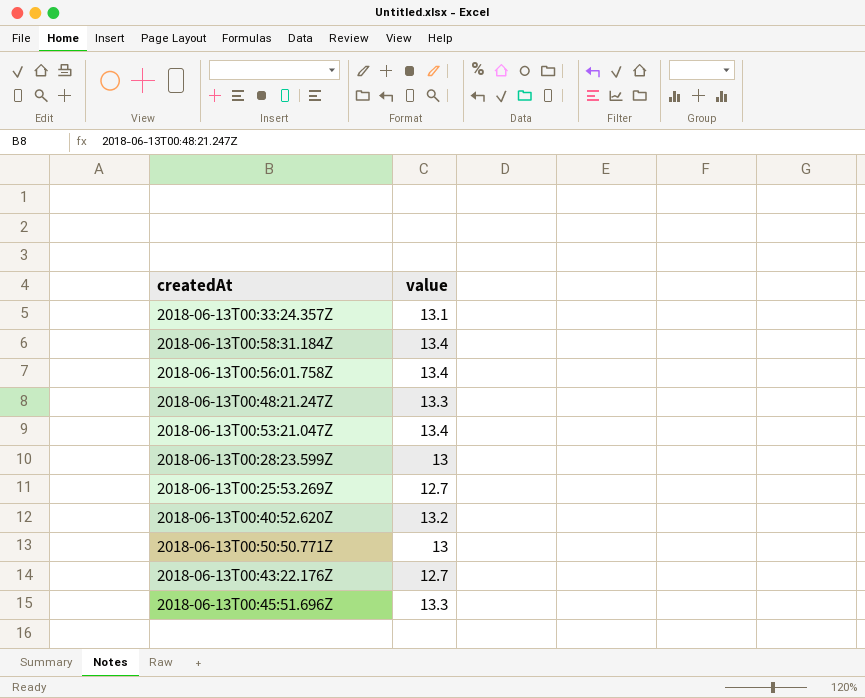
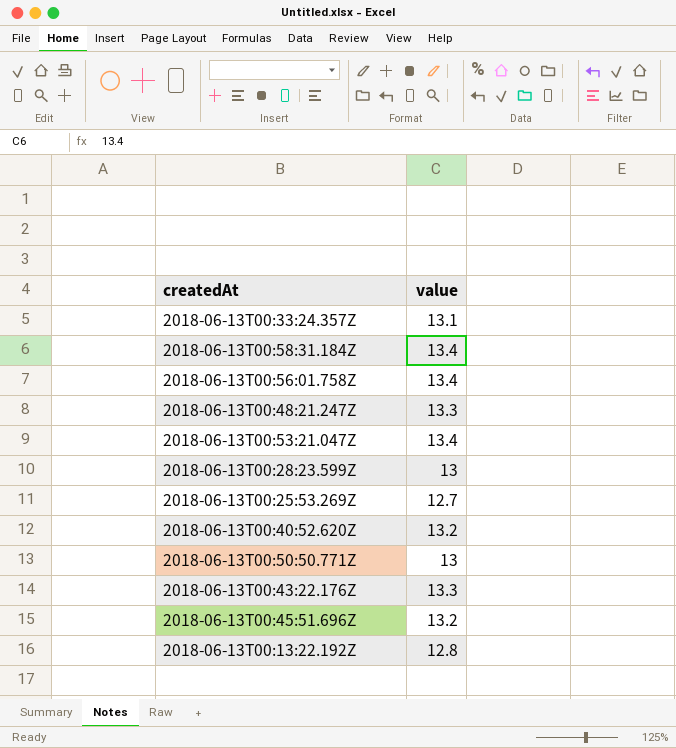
2018-06-13T00:43:22.176Z | value: 12.7 -> 13.3
2018-06-13T00:45:51.696Z | value: 13.3 -> 13.2
row 2018-06-13T00:13:22.192Z: none -> 12.8

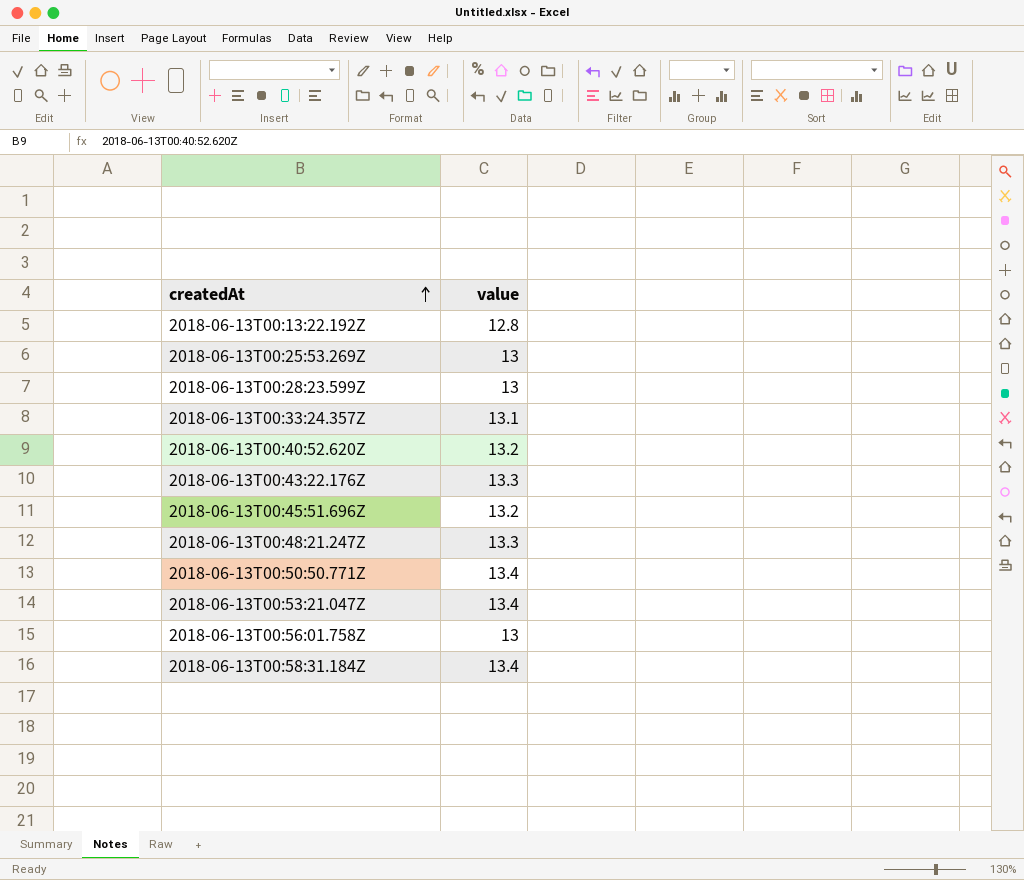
row order: none -> createdAt ascending
2018-06-13T00:25:53.269Z | value: 12.7 -> 13
2018-06-13T00:50:50.771Z | value: 13 -> 13.4
2018-06-13T00:56:01.758Z | value: 13.4 -> 13

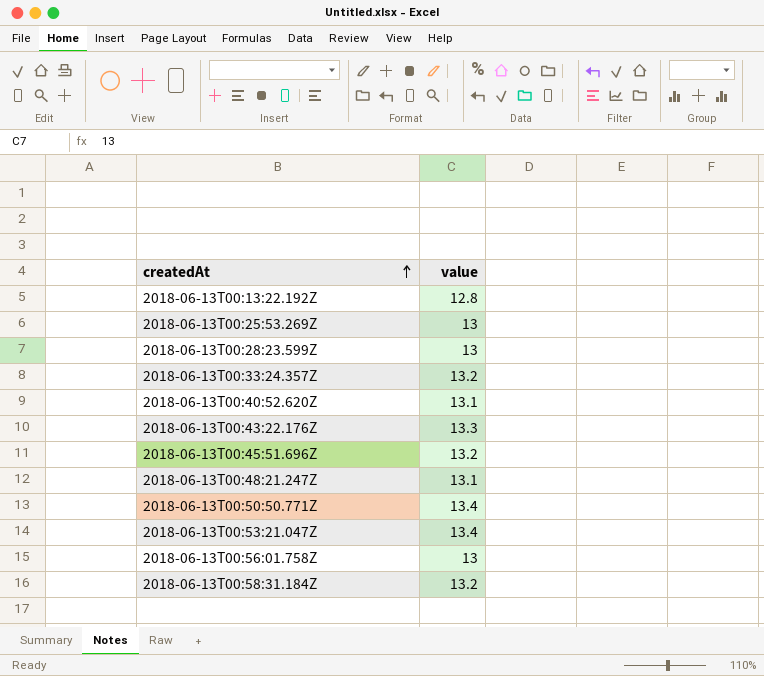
2018-06-13T00:33:24.357Z | value: 13.1 -> 13.2
2018-06-13T00:40:52.620Z | value: 13.2 -> 13.1
2018-06-13T00:48:21.247Z | value: 13.3 -> 13.1
2018-06-13T00:58:31.184Z | value: 13.4 -> 13.2

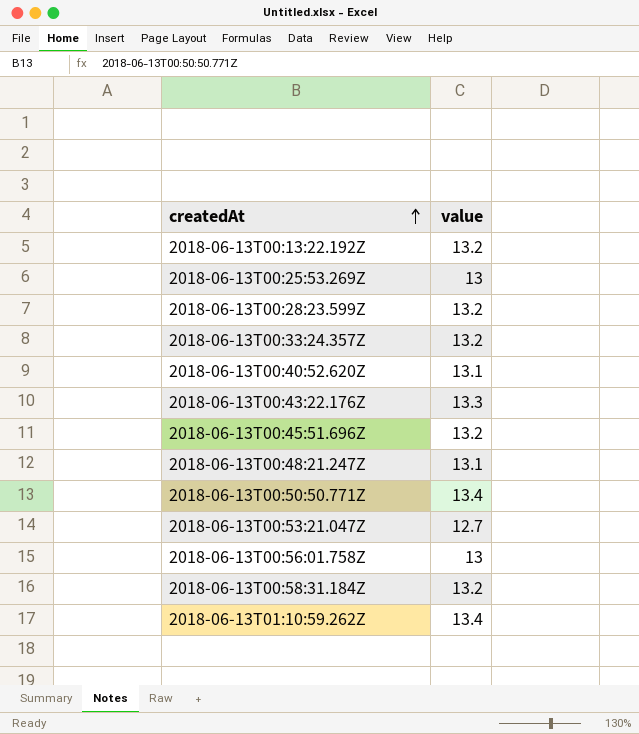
2018-06-13T00:13:22.192Z | value: 12.8 -> 13.2
2018-06-13T00:28:23.599Z | value: 13 -> 13.2
2018-06-13T00:53:21.047Z | value: 13.4 -> 12.7
row 2018-06-13T01:10:59.262Z: none -> 13.4

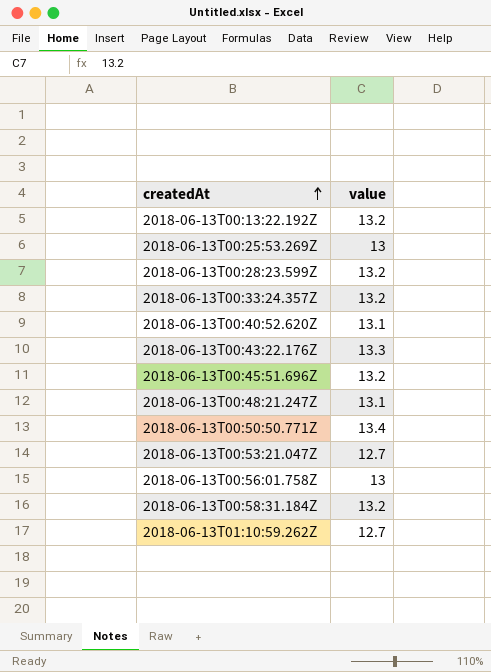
2018-06-13T01:10:59.262Z | value: 13.4 -> 12.7

